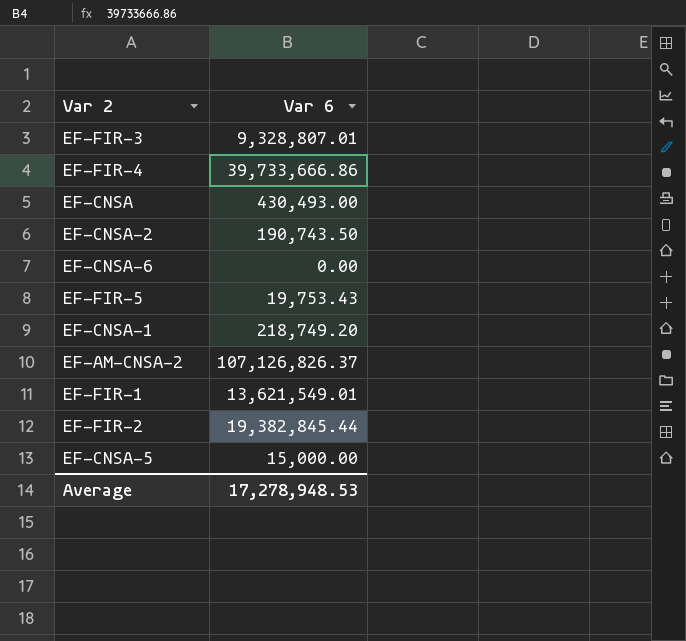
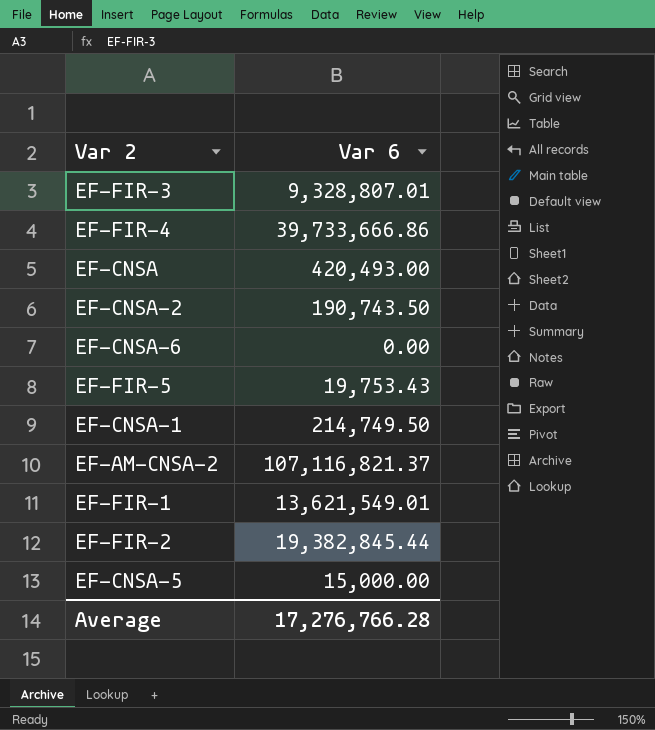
EF-CNSA | Var 6: 430,493.00 -> 420,493.00
EF-CNSA-1 | Var 6: 218,749.20 -> 214,749.50
EF-AM-CNSA-2 | Var 6: 107,126,826.37 -> 107,116,821.37
Average | Var 6: 17,278,948.53 -> 17,276,766.28

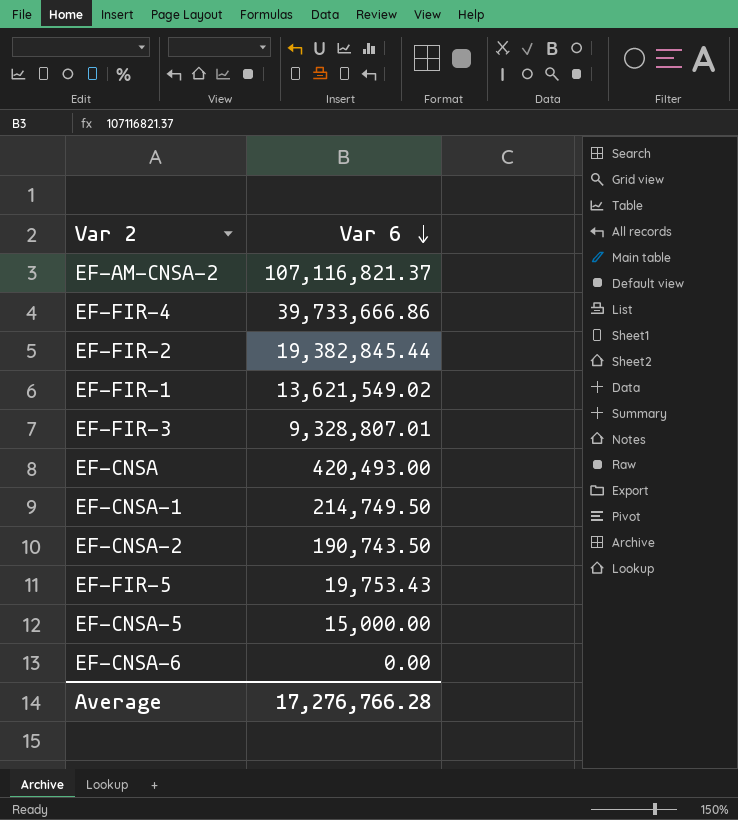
row order: none -> Var 6 descending
EF-FIR-1 | Var 6: 13,621,549.01 -> 13,621,549.02

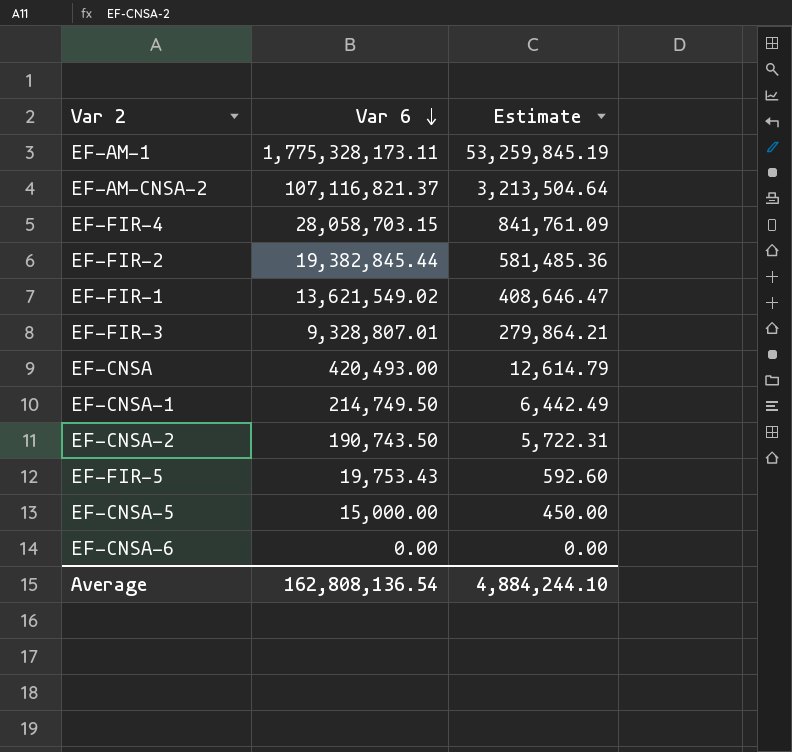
column Estimate | formula: none -> [Var 6] * 0.03
row EF-AM-1: none -> 1,775,328,173.11 | 53,259,845.19
EF-FIR-4 | Var 6: 39,733,666.86 -> 28,058,703.15
Average | Var 6: 17,276,766.28 -> 162,808,136.54

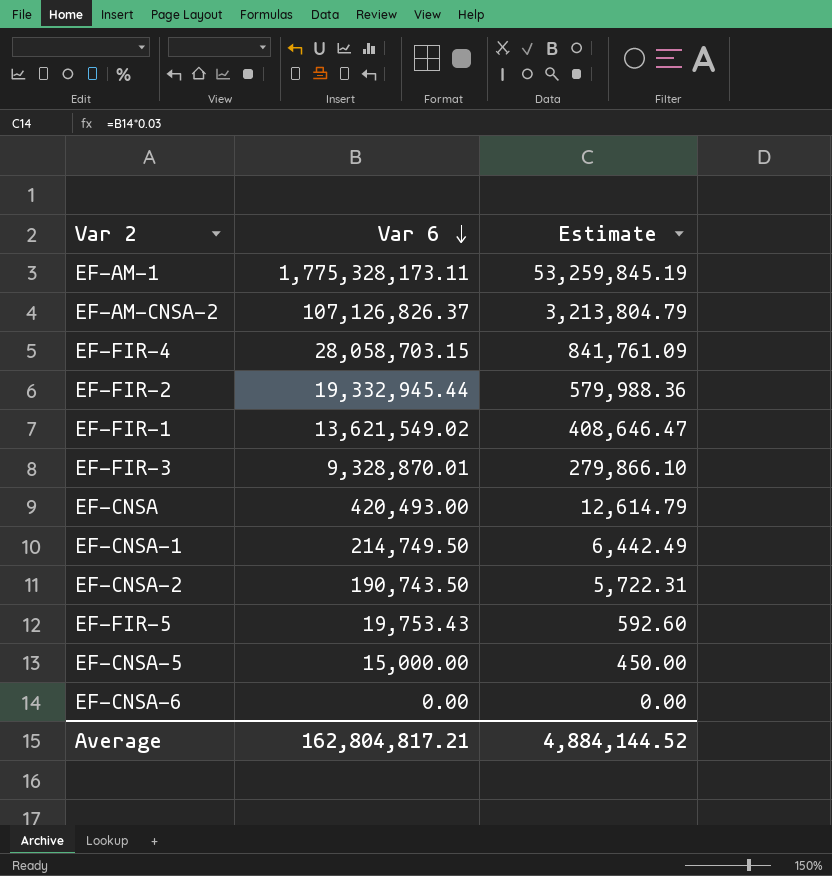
EF-AM-CNSA-2 | Var 6: 107,116,821.37 -> 107,126,826.37
EF-AM-CNSA-2 | Estimate: 3,213,504.64 -> 3,213,804.79
EF-FIR-2 | Var 6: 19,382,845.44 -> 19,332,945.44
EF-FIR-2 | Estimate: 581,485.36 -> 579,988.36
EF-FIR-3 | Var 6: 9,328,807.01 -> 9,328,870.01
EF-FIR-3 | Estimate: 279,864.21 -> 279,866.10
Average | Var 6: 162,808,136.54 -> 162,804,817.21
Average | Estimate: 4,884,244.10 -> 4,884,144.52

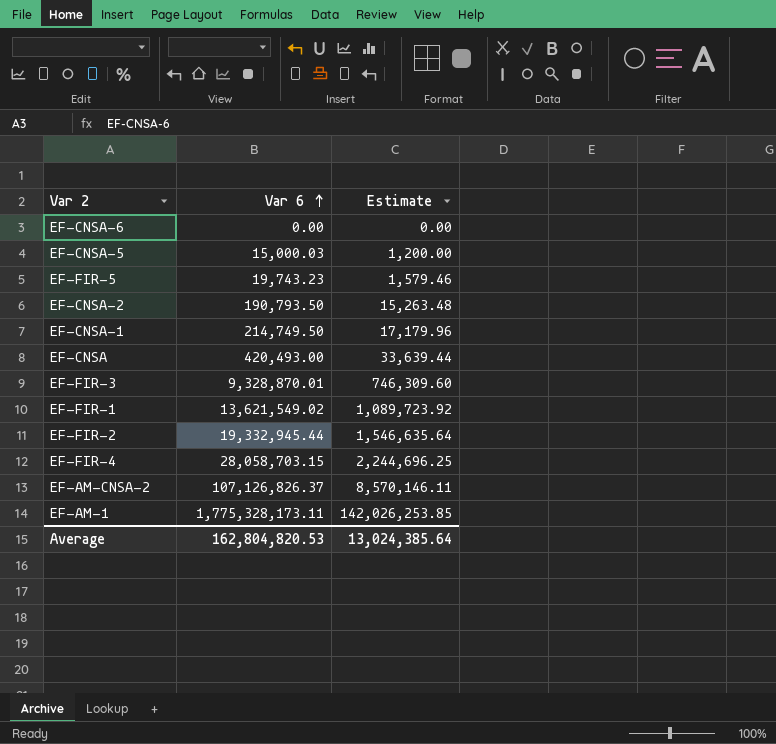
row order: Var 6 descending -> Var 6 ascending
column Estimate | formula: [Var 6] * 0.03 -> [Var 6] * 0.08
EF-CNSA-5 | Var 6: 15,000.00 -> 15,000.03
EF-FIR-5 | Var 6: 19,753.43 -> 19,743.23
EF-CNSA-2 | Var 6: 190,743.50 -> 190,793.50
Average | Var 6: 162,804,817.21 -> 162,804,820.53
Average | Estimate: 4,884,144.52 -> 13,024,385.64

